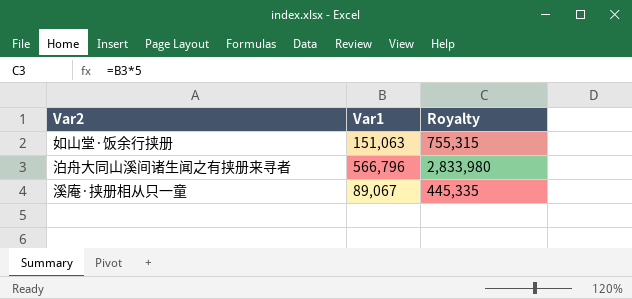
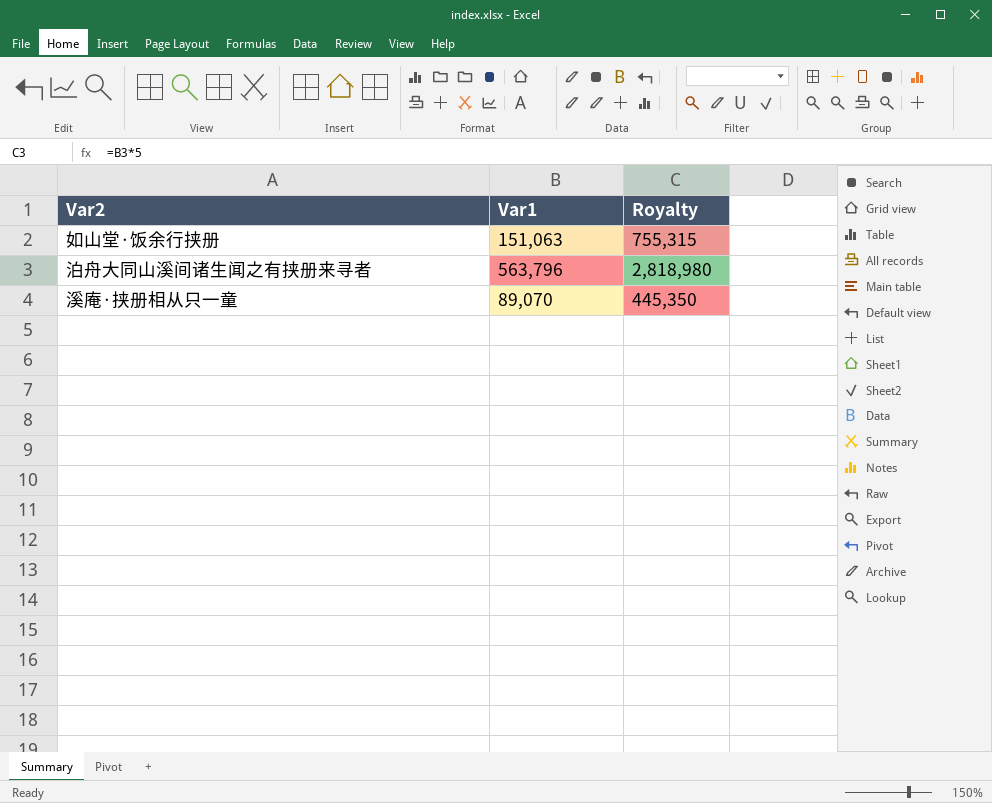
泊舟大同山溪间诸生闻之有挟册来寻者 | Var1: 566,796 -> 563,796
泊舟大同山溪间诸生闻之有挟册来寻者 | Royalty: 2,833,980 -> 2,818,980
溪庵·挟册相从只一童 | Var1: 89,067 -> 89,070
溪庵·挟册相从只一童 | Royalty: 445,335 -> 445,350

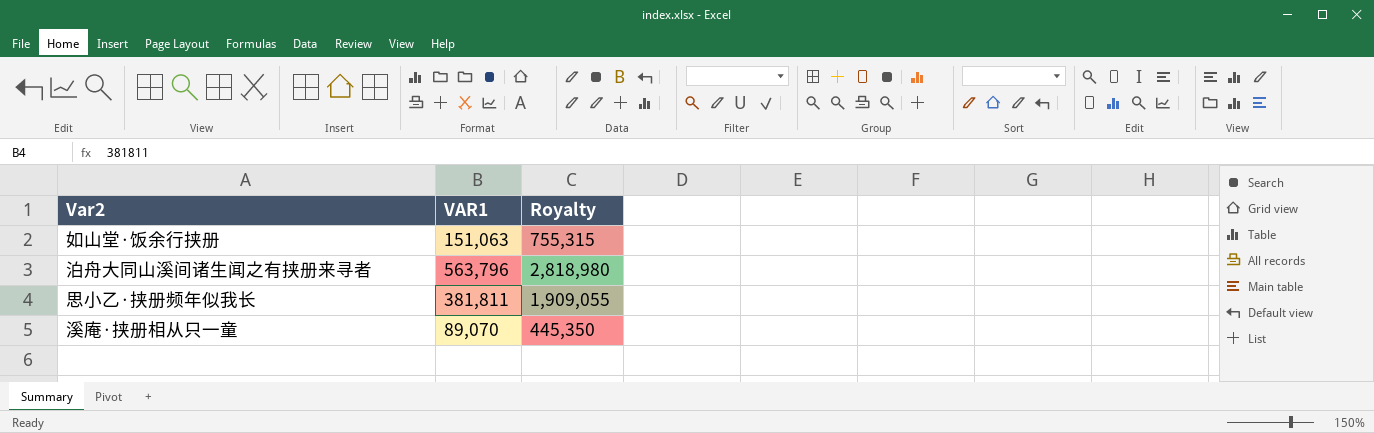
column name: Var1 -> VAR1
row 思小乙·挟册频年似我长: none -> 381,811 | 1,909,055

